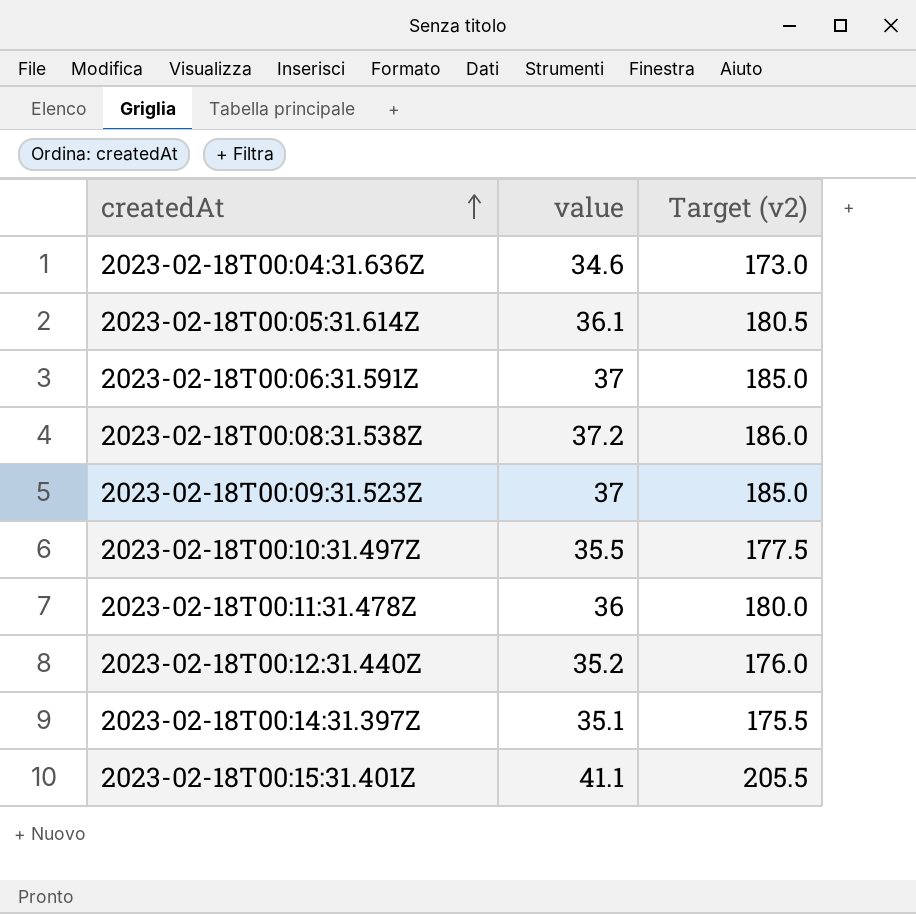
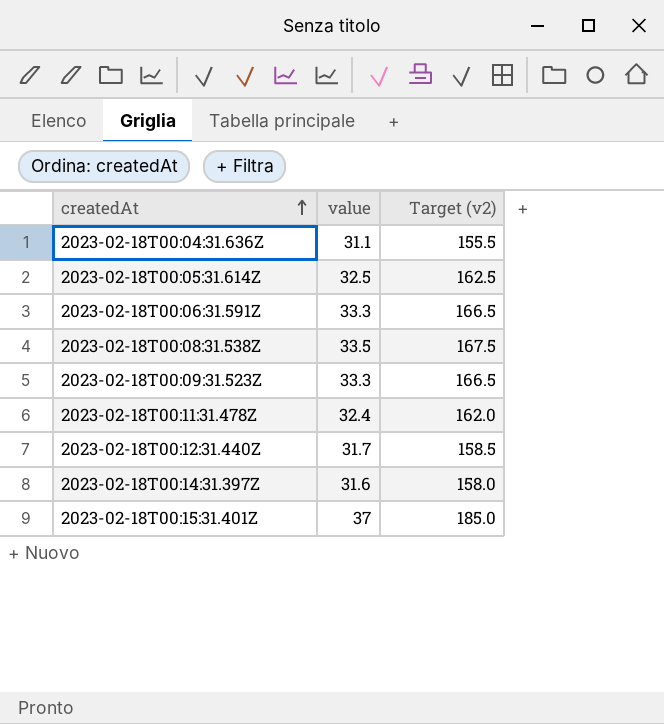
row 2023-02-18T00:10:31.497Z: 35.5 | 177.5 -> none
2023-02-18T00:04:31.636Z | value: 34.6 -> 31.1
2023-02-18T00:04:31.636Z | Target (v2): 173.0 -> 155.5
2023-02-18T00:05:31.614Z | value: 36.1 -> 32.5
2023-02-18T00:05:31.614Z | Target (v2): 180.5 -> 162.5
2023-02-18T00:06:31.591Z | value: 37 -> 33.3
2023-02-18T00:06:31.591Z | Target (v2): 185.0 -> 166.5
2023-02-18T00:08:31.538Z | value: 37.2 -> 33.5
2023-02-18T00:08:31.538Z | Target (v2): 186.0 -> 167.5
2023-02-18T00:09:31.523Z | value: 37 -> 33.3
2023-02-18T00:09:31.523Z | Target (v2): 185.0 -> 166.5
2023-02-18T00:11:31.478Z | value: 36 -> 32.4
2023-02-18T00:11:31.478Z | Target (v2): 180.0 -> 162.0
2023-02-18T00:12:31.440Z | value: 35.2 -> 31.7
2023-02-18T00:12:31.440Z | Target (v2): 176.0 -> 158.5
2023-02-18T00:14:31.397Z | value: 35.1 -> 31.6
2023-02-18T00:14:31.397Z | Target (v2): 175.5 -> 158.0
2023-02-18T00:15:31.401Z | value: 41.1 -> 37
2023-02-18T00:15:31.401Z | Target (v2): 205.5 -> 185.0

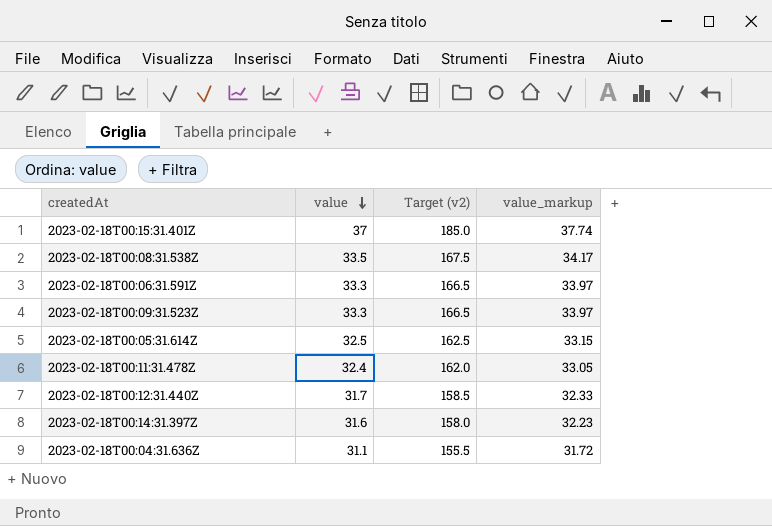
row order: createdAt ascending -> value descending
column value_markup | formula: none -> [value] * 1.02

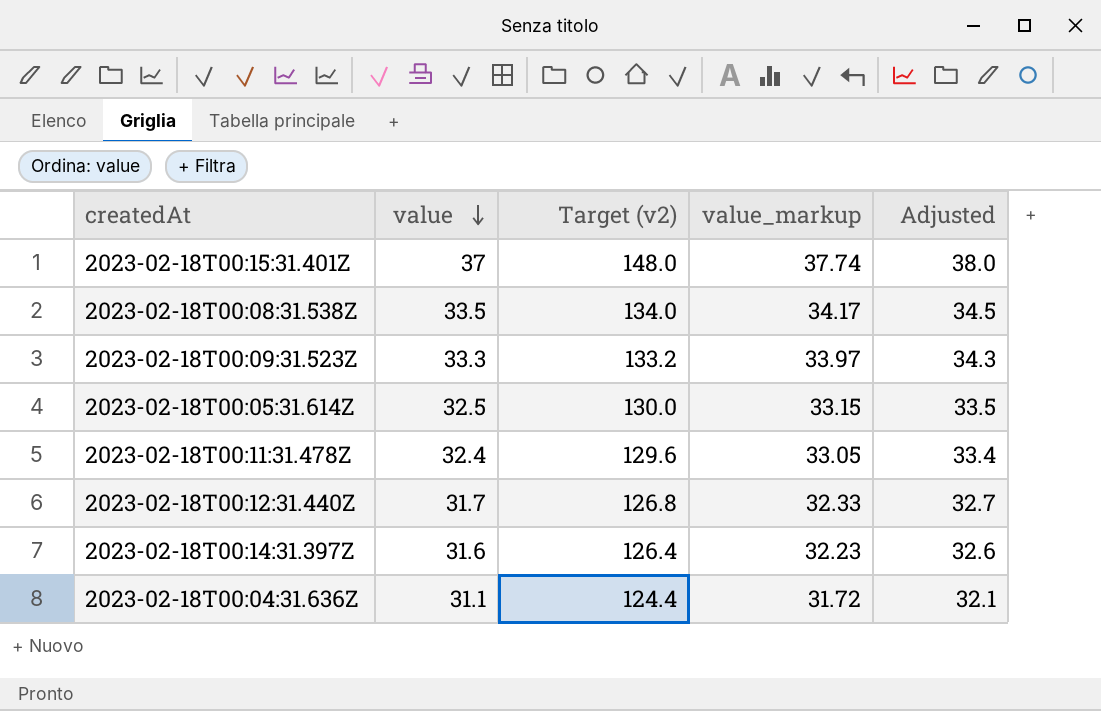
column Target (v2) | formula: [value] * 5 -> [value] * 4
column Adjusted | formula: none -> [value] + 1
row 2023-02-18T00:06:31.591Z: 33.3 | 166.5 | 33.97 -> none

